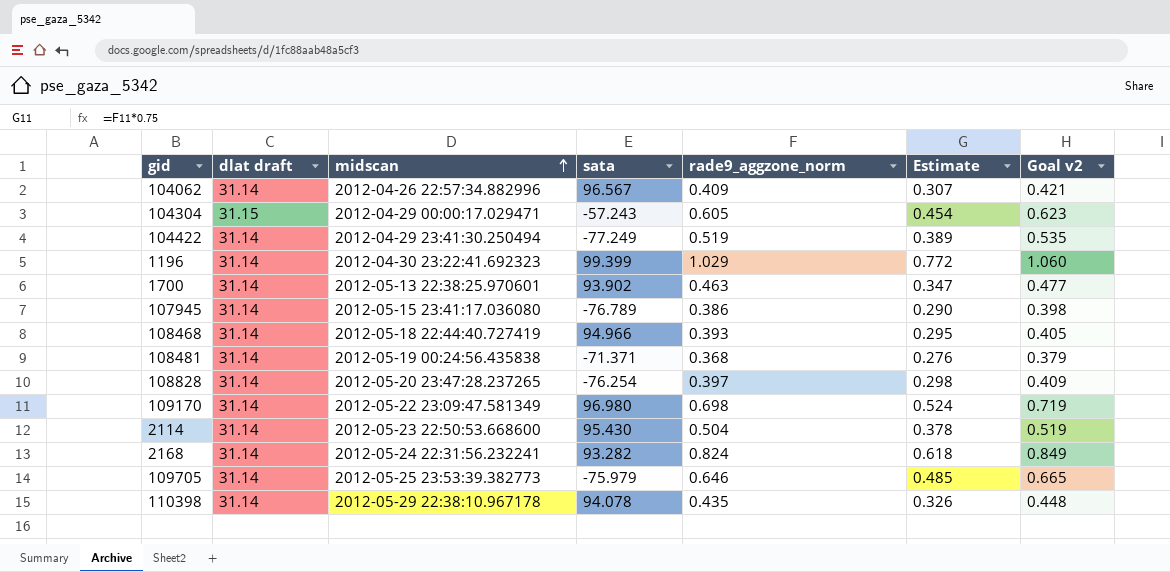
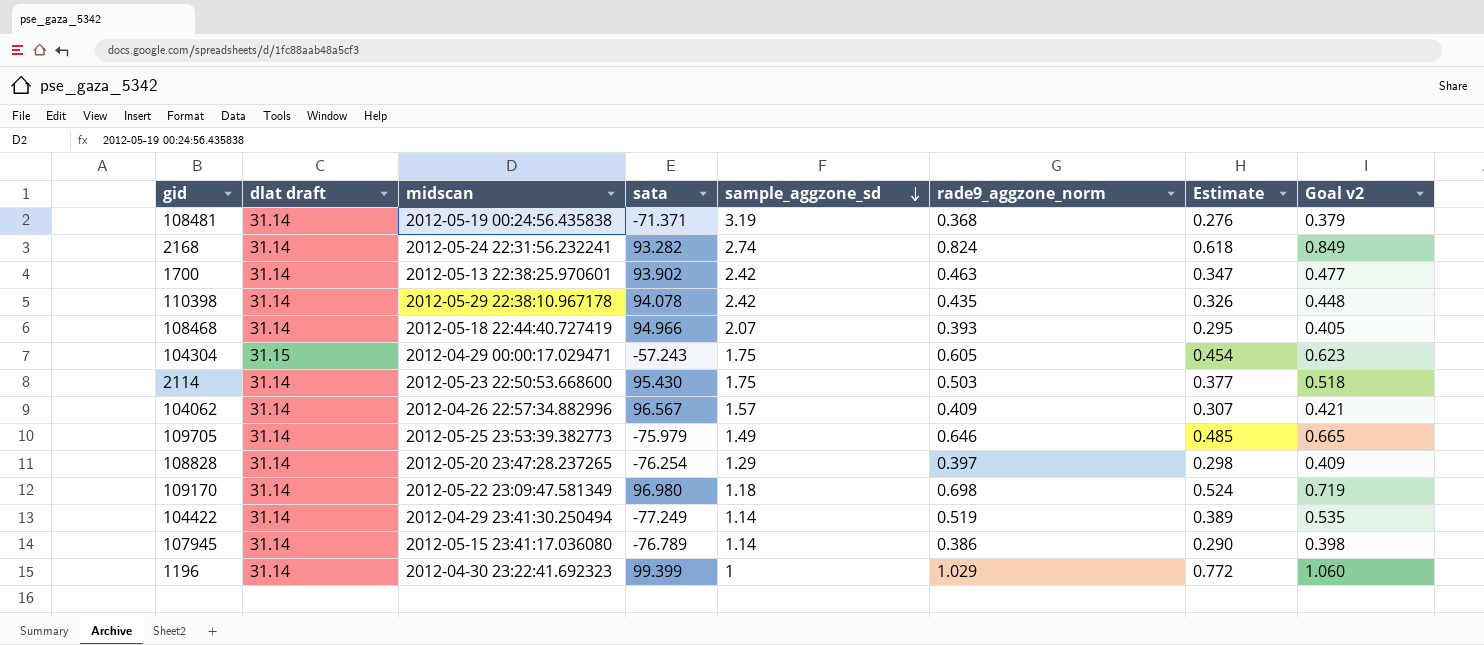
row order: midscan ascending -> sample_aggzone_sd descending
column sample_aggzone_sd | position: none -> 5
2114 | rade9_aggzone_norm: 0.504 -> 0.503
2114 | Estimate: 0.378 -> 0.377
2114 | Goal v2: 0.519 -> 0.518

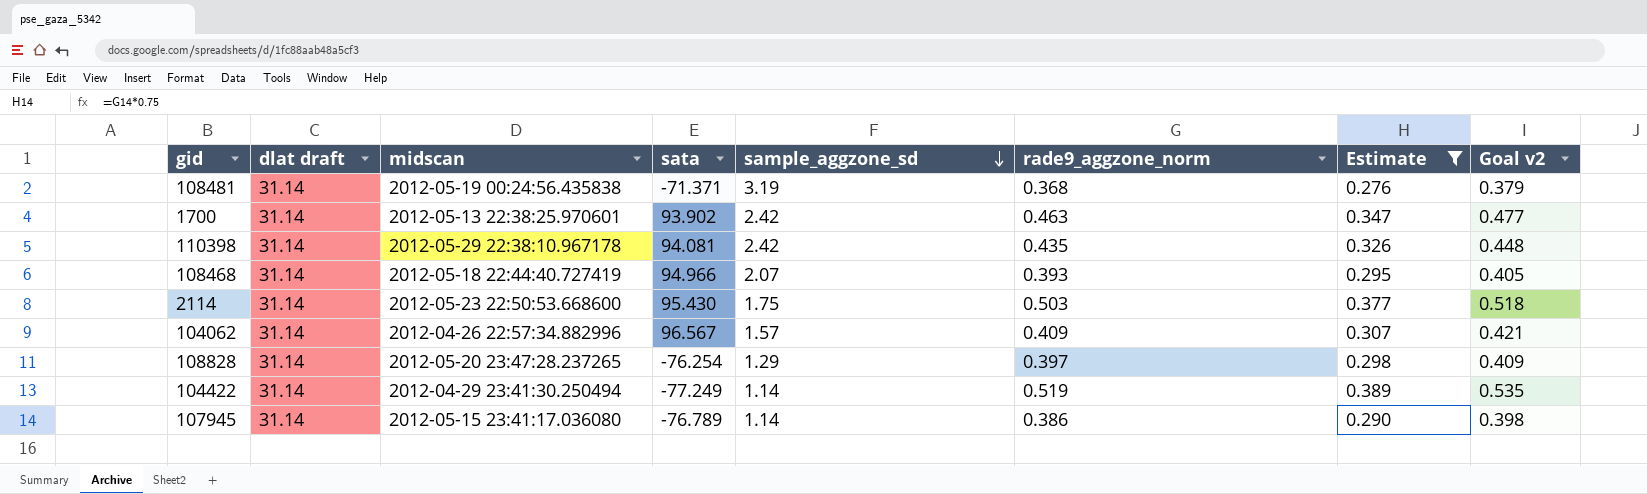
filter: none -> Estimate <= 0.389
110398 | sata: 94.078 -> 94.081

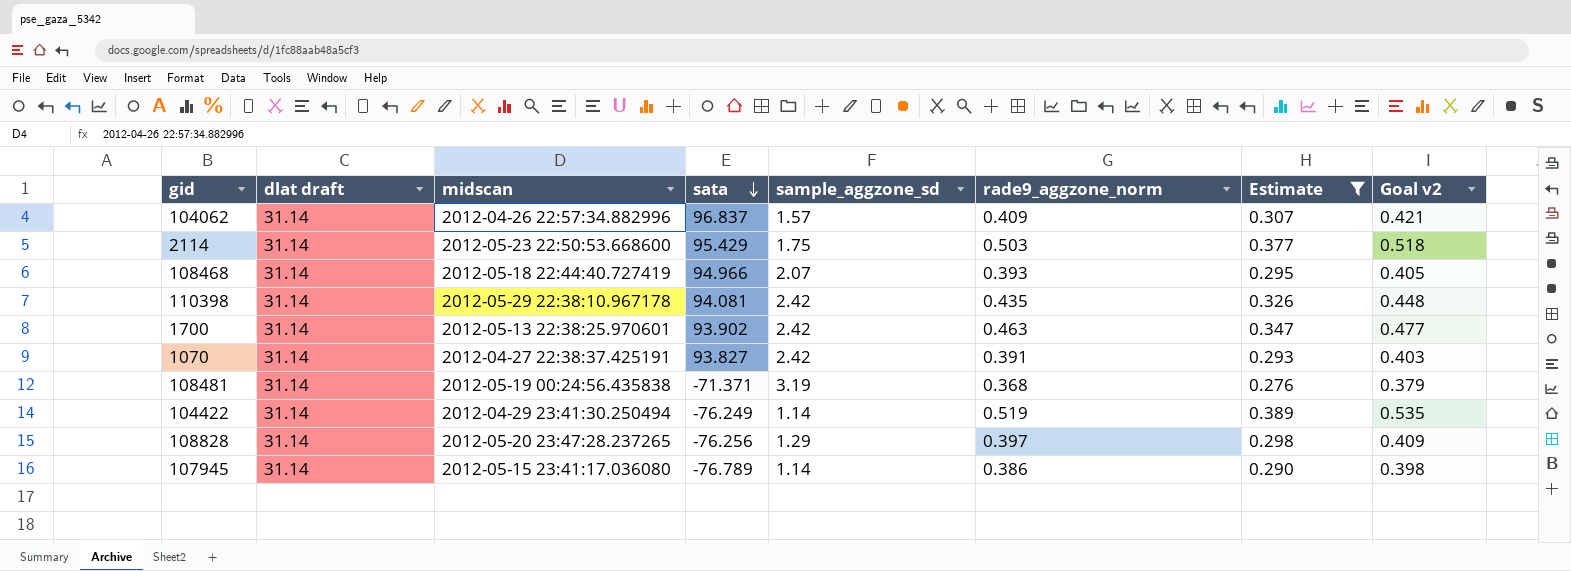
row order: sample_aggzone_sd descending -> sata descending
104062 | sata: 96.567 -> 96.837
2114 | sata: 95.430 -> 95.429
row 1070: none -> 31.14 | 2012-04-27 22:38:37.425191 | 93.827 | 2.42 | 0.391 | 0.293 | 0.403
104422 | sata: -77.249 -> -76.249
108828 | sata: -76.254 -> -76.256

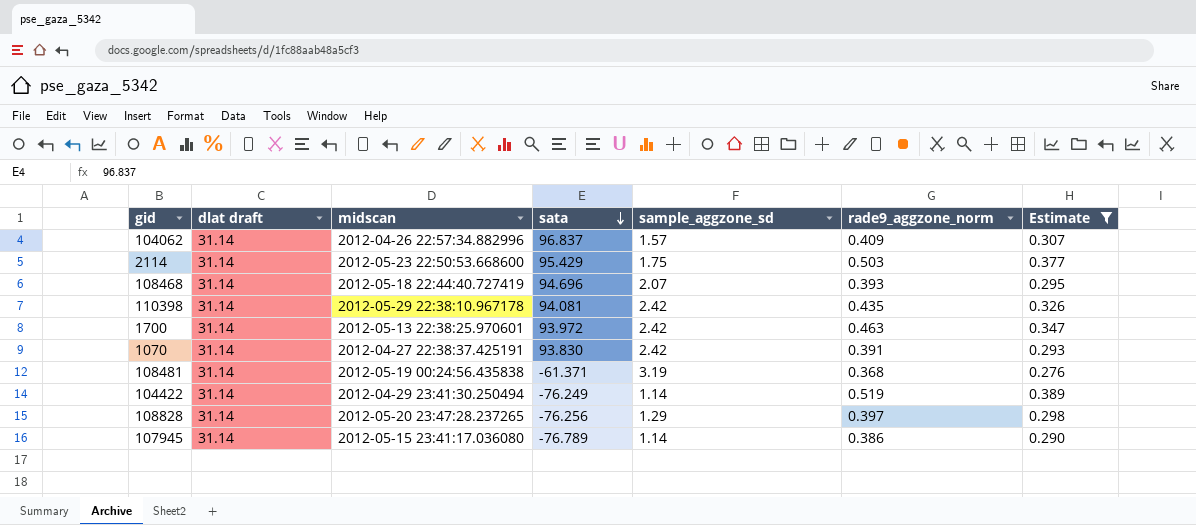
column Goal v2 | formula: [rade9_aggzone_norm] * 1.03 -> none
108468 | sata: 94.966 -> 94.696
1700 | sata: 93.902 -> 93.972
1070 | sata: 93.827 -> 93.830
108481 | sata: -71.371 -> -61.371

